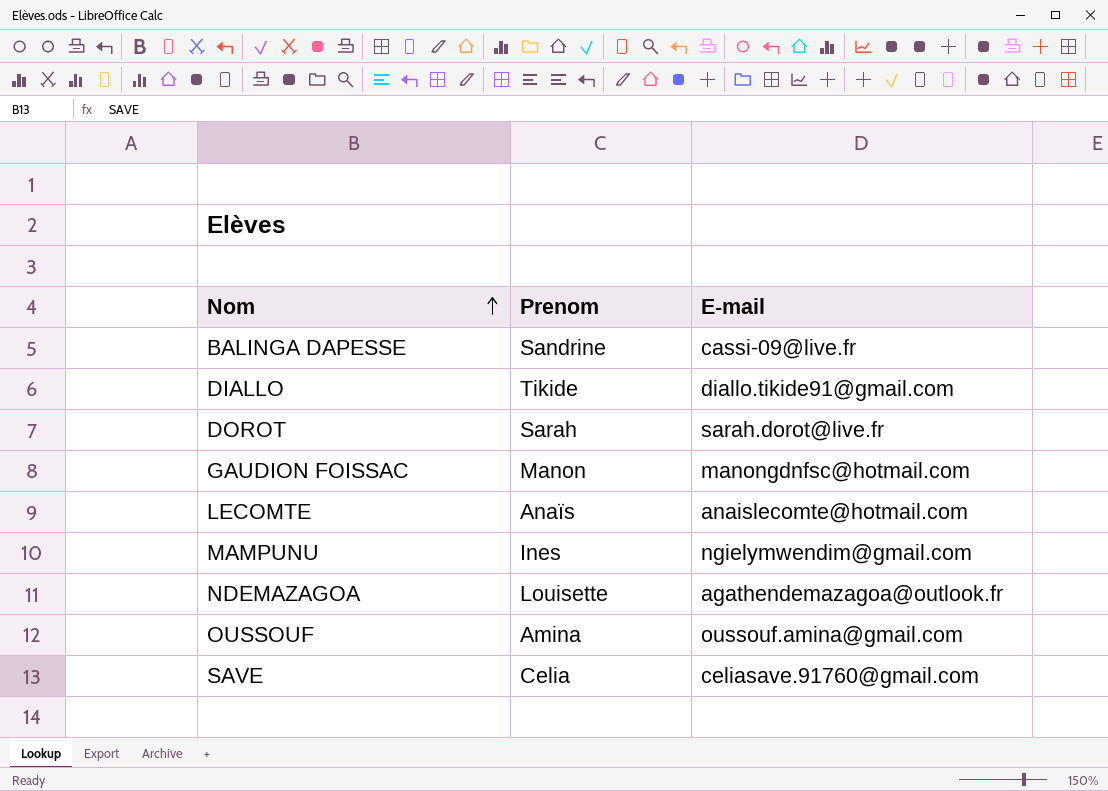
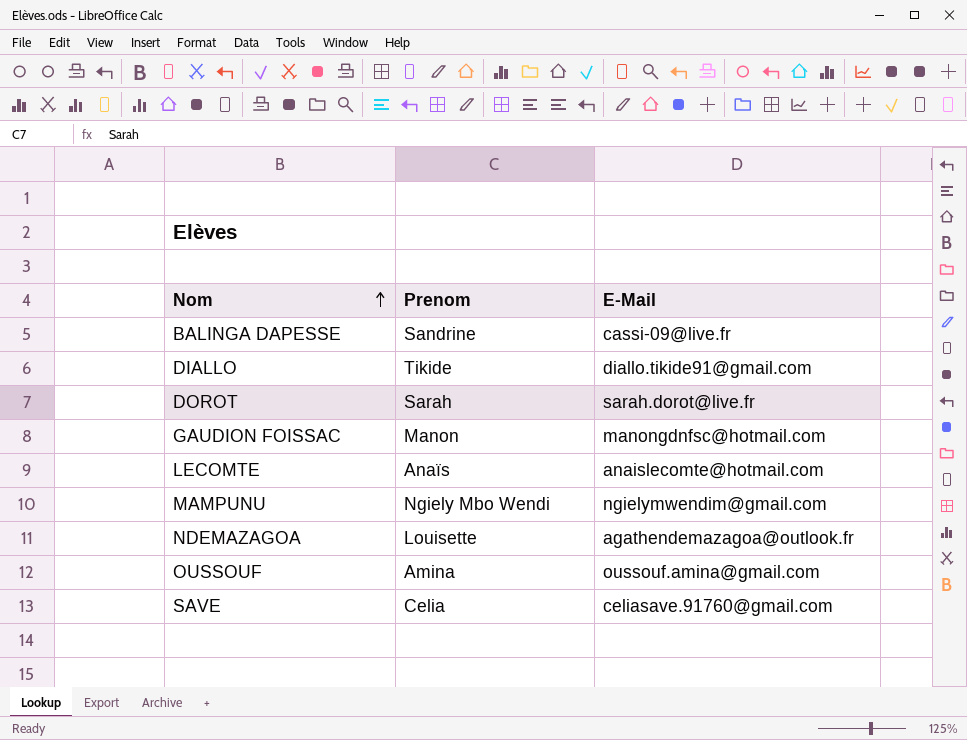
column name: E-mail -> E-Mail
MAMPUNU | Prenom: Ines -> Ngiely Mbo Wendi

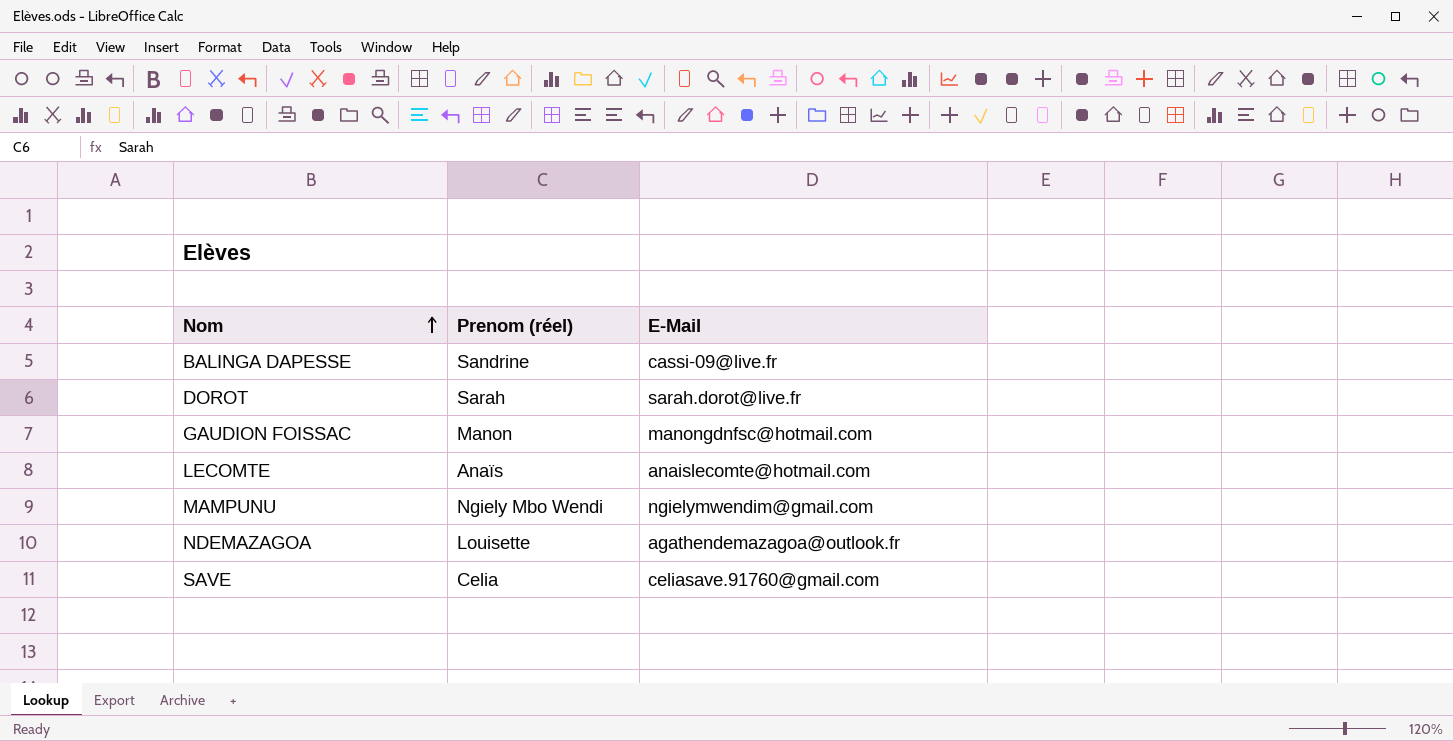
column name: Prenom -> Prenom (réel)
row DIALLO: Tikide | diallo.tikide91@gmail.com -> none
row OUSSOUF: Amina | oussouf.amina@gmail.com -> none

